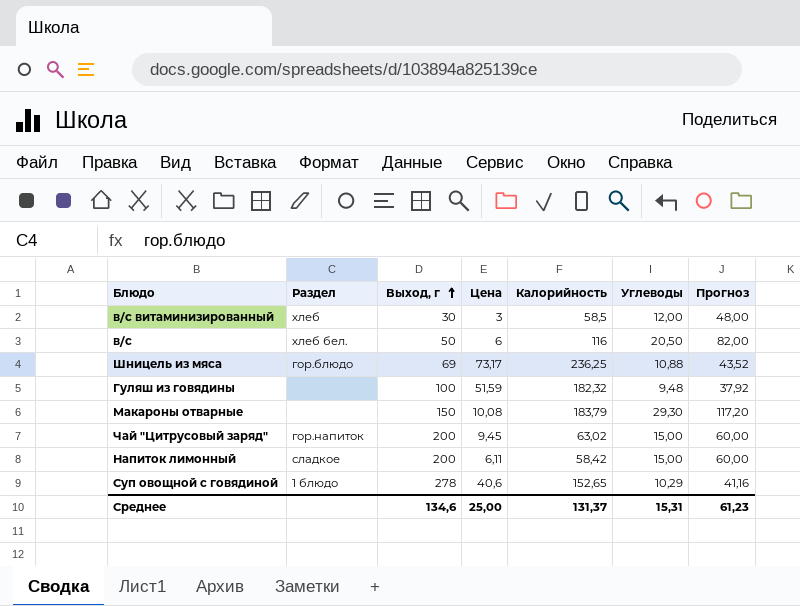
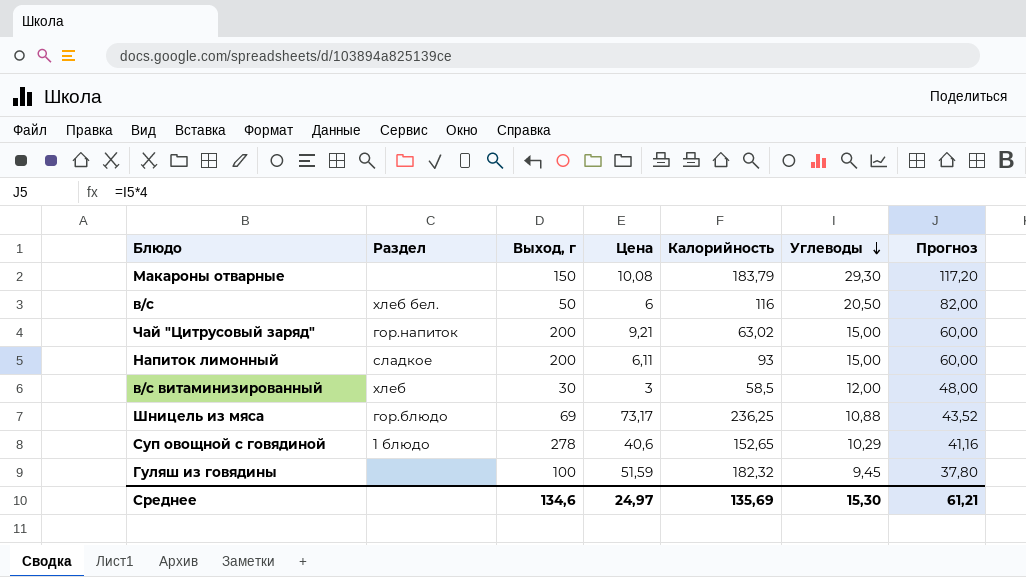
row order: Выход, г ascending -> Углеводы descending
Чай "Цитрусовый заряд" | Цена: 9,45 -> 9,21
Напиток лимонный | Калорийность: 58,42 -> 93
Гуляш из говядины | Углеводы: 9,48 -> 9,45
Гуляш из говядины | Прогноз: 37,92 -> 37,80
Среднее | Цена: 25,00 -> 24,97
Среднее | Калорийность: 131,37 -> 135,69
Среднее | Углеводы: 15,31 -> 15,30
Среднее | Прогноз: 61,23 -> 61,21

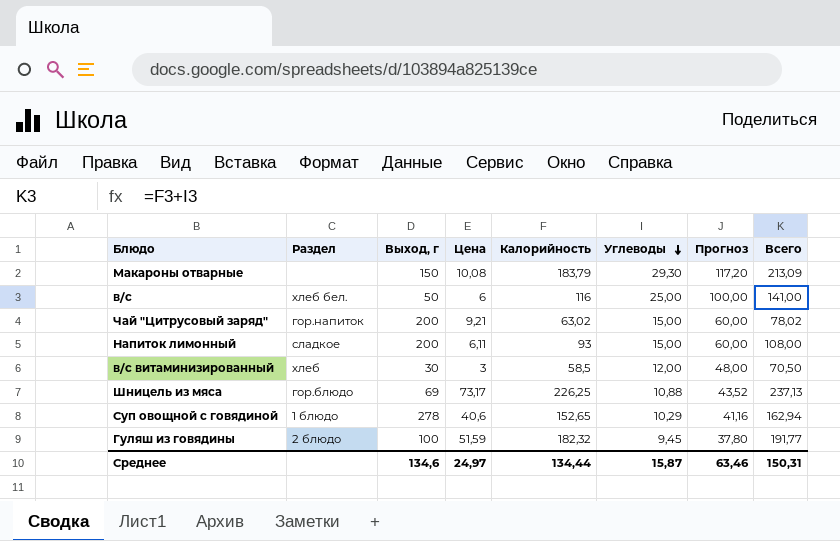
column Всего | formula: none -> [Калорийность] + [Углеводы]
в/с | Углеводы: 20,50 -> 25,00
в/с | Прогноз: 82,00 -> 100,00
Шницель из мяса | Калорийность: 236,25 -> 226,25
Гуляш из говядины | Раздел: none -> 2 блюдо
Среднее | Калорийность: 135,69 -> 134,44
Среднее | Углеводы: 15,30 -> 15,87
Среднее | Прогноз: 61,21 -> 63,46

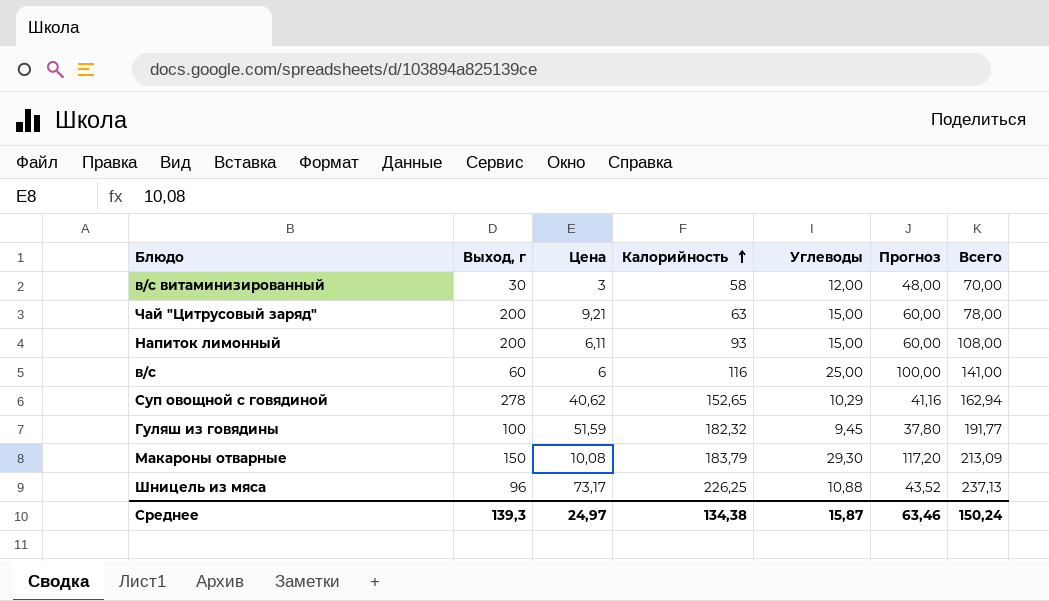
row order: Углеводы descending -> Калорийность ascending
column Раздел | position: 2 -> none
в/с витаминизированный | Калорийность: 58,5 -> 58
в/с витаминизированный | Всего: 70,50 -> 70,00
Чай "Цитрусовый заряд" | Калорийность: 63,02 -> 63
Чай "Цитрусовый заряд" | Всего: 78,02 -> 78,00
в/с | Выход, г: 50 -> 60
Суп овощной с говядиной | Цена: 40,6 -> 40,62
Шницель из мяса | Выход, г: 69 -> 96
Среднее | Выход, г: 134,6 -> 139,3
Среднее | Калорийность: 134,44 -> 134,38
Среднее | Всего: 150,31 -> 150,24

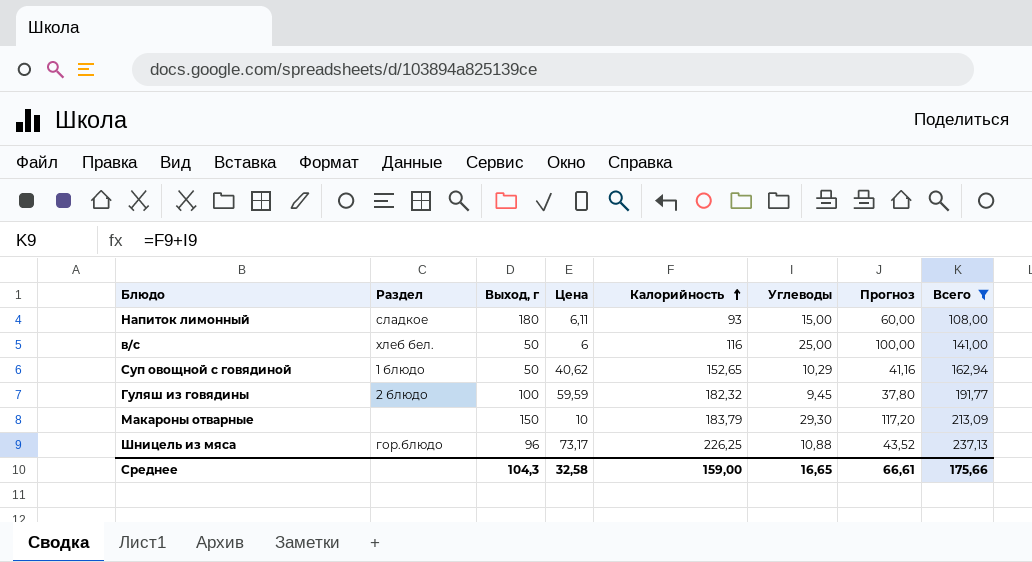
filter: none -> Всего >= 108,00
column Раздел | position: none -> 2
Напиток лимонный | Выход, г: 200 -> 180
в/с | Выход, г: 60 -> 50
Суп овощной с говядиной | Выход, г: 278 -> 50
Гуляш из говядины | Цена: 51,59 -> 59,59
Макароны отварные | Цена: 10,08 -> 10
Среднее | Выход, г: 139,3 -> 104,3
Среднее | Цена: 24,97 -> 32,58
Среднее | Калорийность: 134,38 -> 159,00
Среднее | Углеводы: 15,87 -> 16,65
Среднее | Прогноз: 63,46 -> 66,61
Среднее | Всего: 150,24 -> 175,66

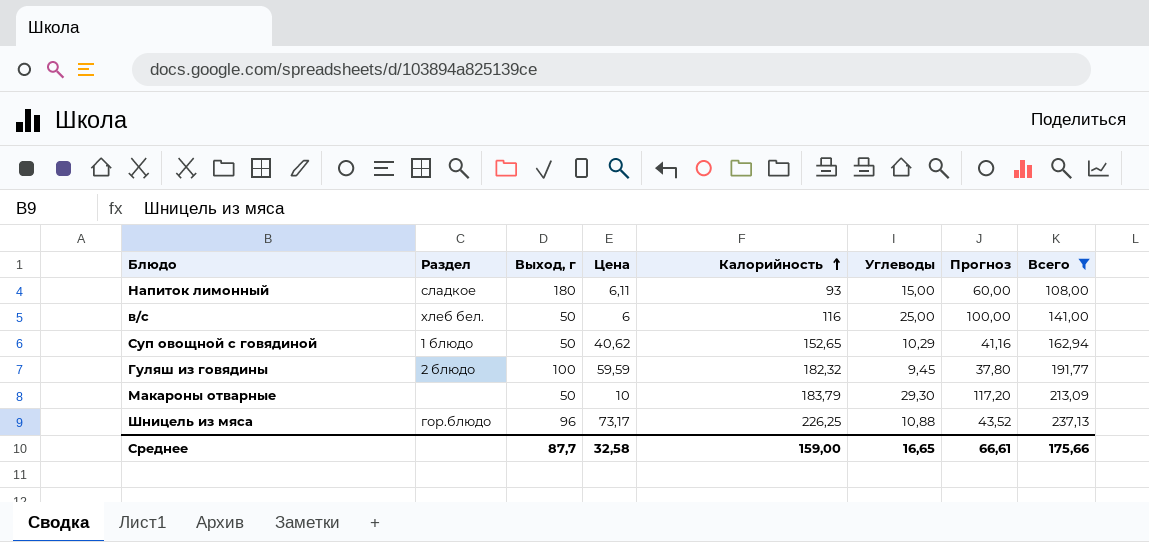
Макароны отварные | Выход, г: 150 -> 50
Среднее | Выход, г: 104,3 -> 87,7

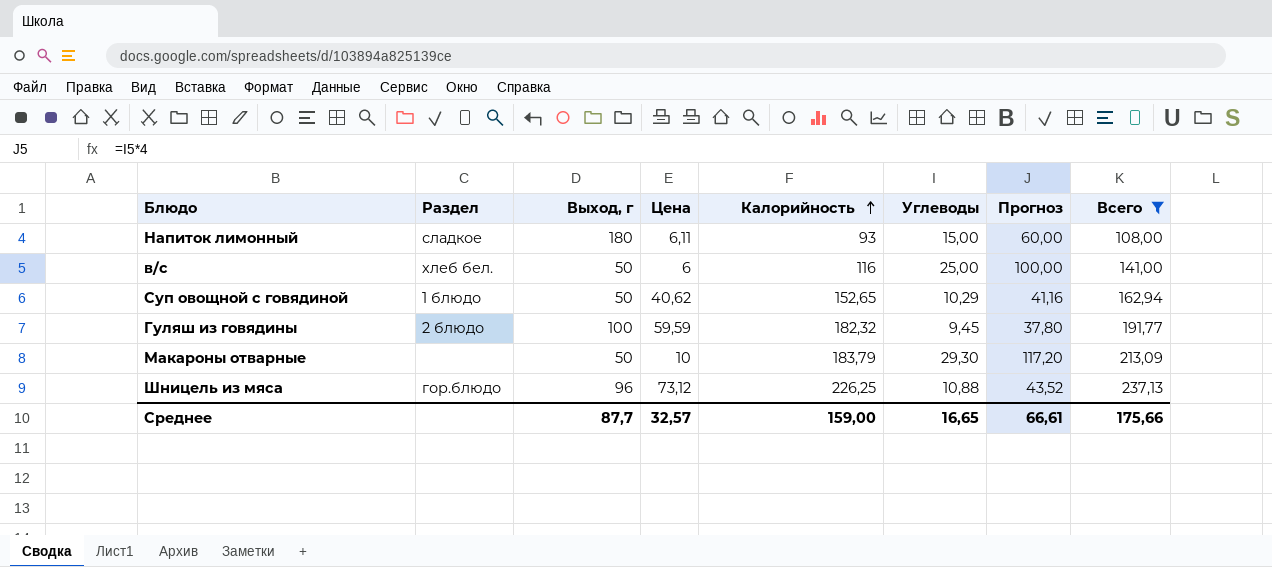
Шницель из мяса | Цена: 73,17 -> 73,12
Среднее | Цена: 32,58 -> 32,57

